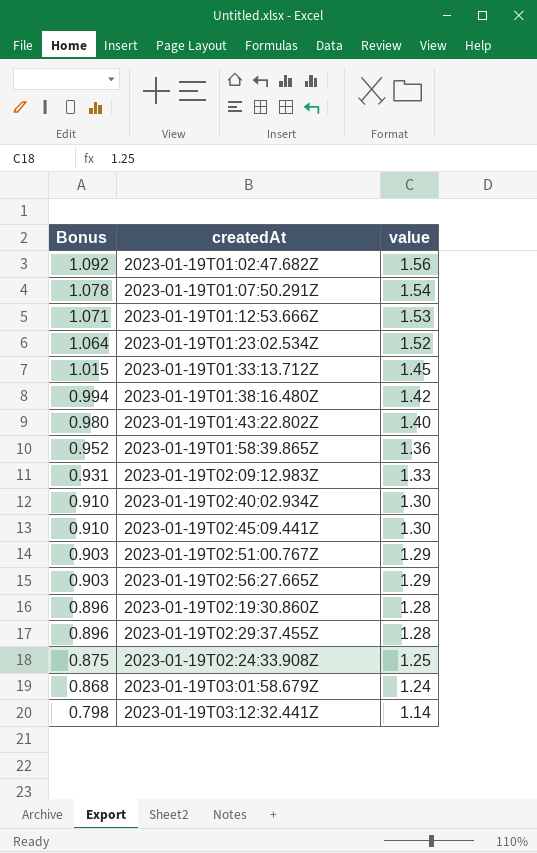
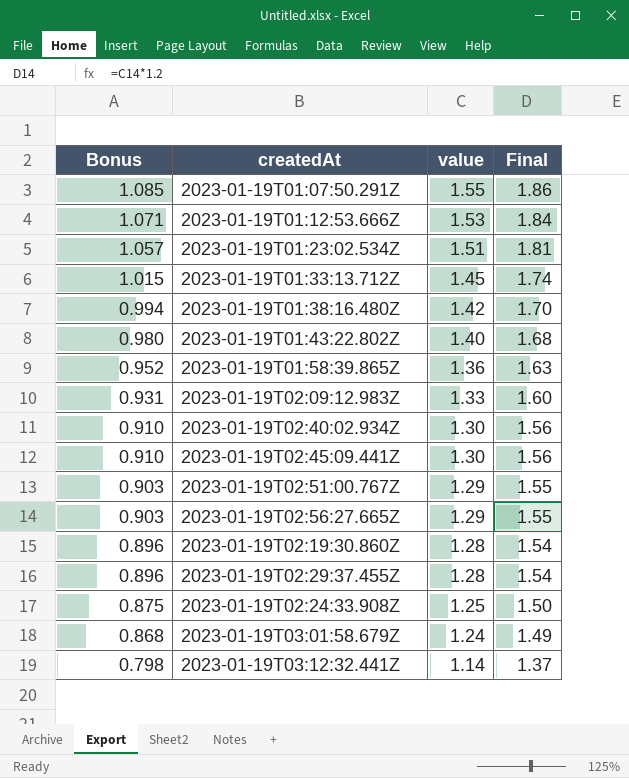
column Final | formula: none -> [value] * 1.2
row 2023-01-19T01:02:47.682Z: 1.092 | 1.56 -> none
2023-01-19T01:07:50.291Z | Bonus: 1.078 -> 1.085
2023-01-19T01:07:50.291Z | value: 1.54 -> 1.55
2023-01-19T01:23:02.534Z | Bonus: 1.064 -> 1.057
2023-01-19T01:23:02.534Z | value: 1.52 -> 1.51

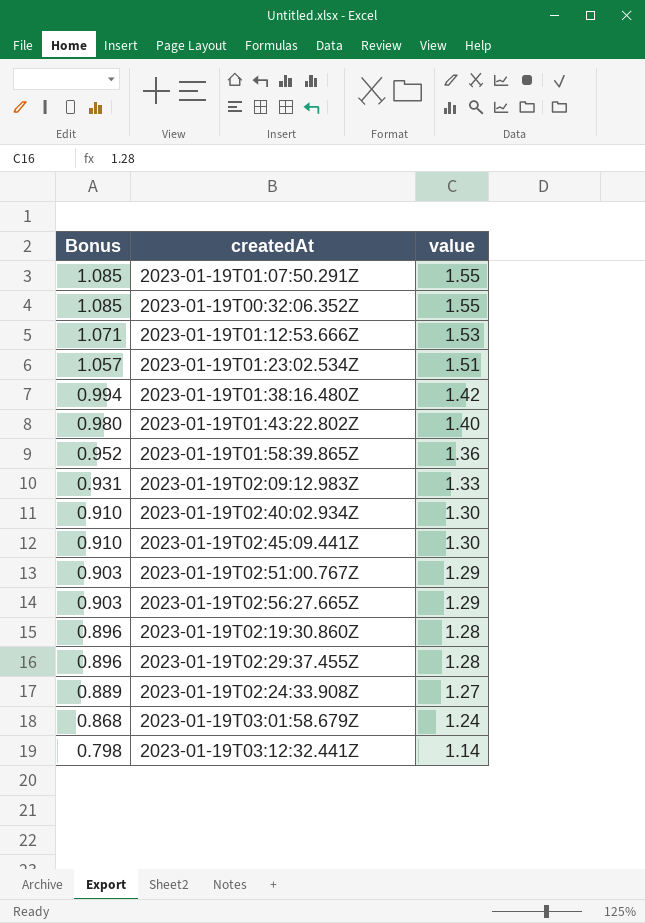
column Final | formula: [value] * 1.2 -> none
row 2023-01-19T01:33:13.712Z: 1.015 | 1.45 | 1.74 -> none
row 2023-01-19T00:32:06.352Z: none -> 1.085 | 1.55
2023-01-19T02:24:33.908Z | Bonus: 0.875 -> 0.889
2023-01-19T02:24:33.908Z | value: 1.25 -> 1.27

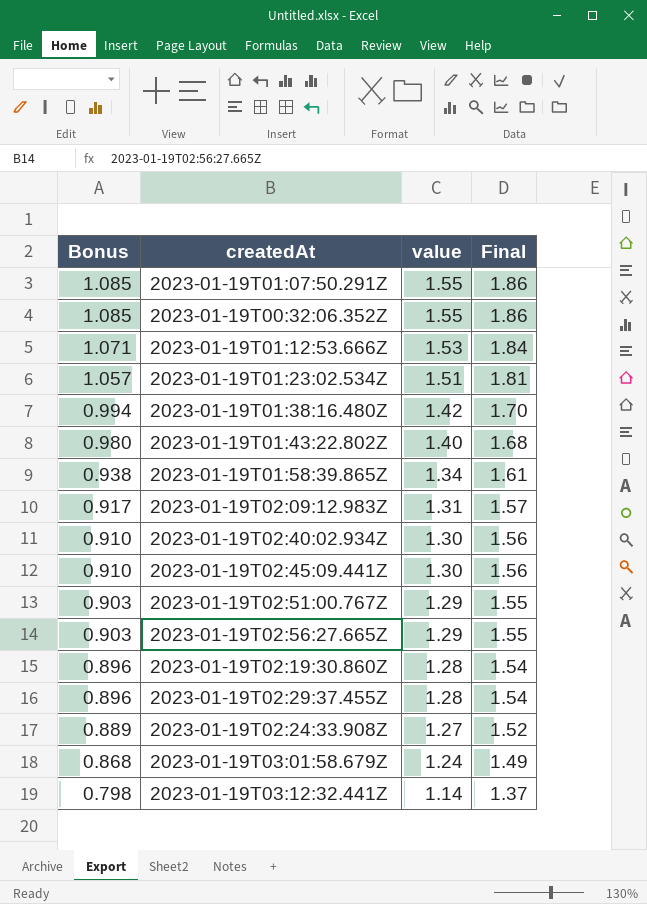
column Final | formula: none -> [value] * 1.2
2023-01-19T01:58:39.865Z | Bonus: 0.952 -> 0.938
2023-01-19T01:58:39.865Z | value: 1.36 -> 1.34
2023-01-19T02:09:12.983Z | Bonus: 0.931 -> 0.917
2023-01-19T02:09:12.983Z | value: 1.33 -> 1.31

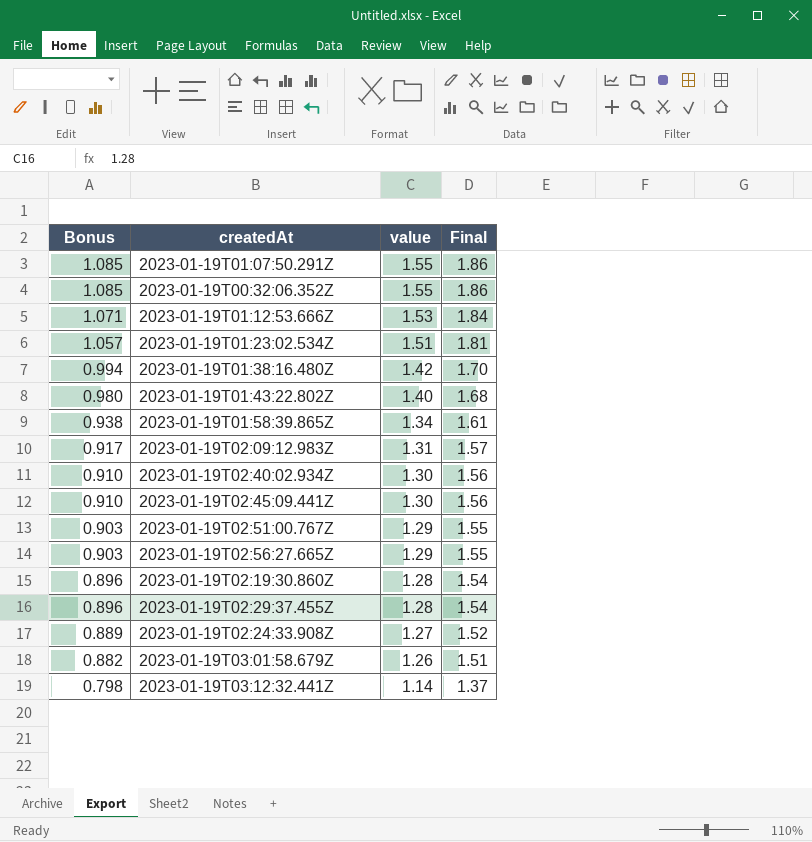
2023-01-19T03:01:58.679Z | Bonus: 0.868 -> 0.882
2023-01-19T03:01:58.679Z | value: 1.24 -> 1.26
2023-01-19T03:01:58.679Z | Final: 1.49 -> 1.51

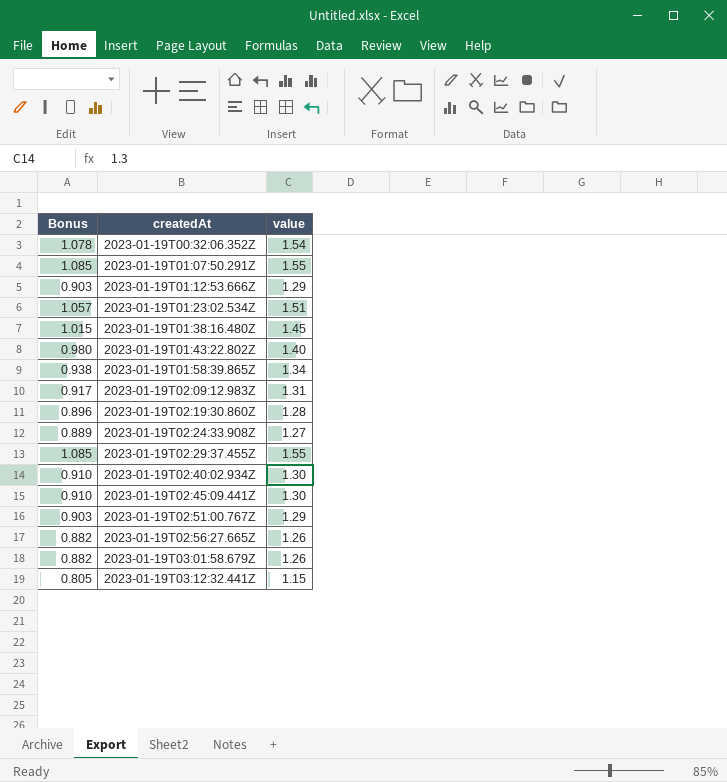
row order: Bonus descending -> createdAt ascending
column Final | formula: [value] * 1.2 -> none
2023-01-19T00:32:06.352Z | Bonus: 1.085 -> 1.078
2023-01-19T00:32:06.352Z | value: 1.55 -> 1.54
2023-01-19T01:12:53.666Z | Bonus: 1.071 -> 0.903
2023-01-19T01:12:53.666Z | value: 1.53 -> 1.29
2023-01-19T01:38:16.480Z | Bonus: 0.994 -> 1.015
2023-01-19T01:38:16.480Z | value: 1.42 -> 1.45
2023-01-19T02:29:37.455Z | Bonus: 0.896 -> 1.085
2023-01-19T02:29:37.455Z | value: 1.28 -> 1.55
2023-01-19T02:56:27.665Z | Bonus: 0.903 -> 0.882
2023-01-19T02:56:27.665Z | value: 1.29 -> 1.26
2023-01-19T03:12:32.441Z | Bonus: 0.798 -> 0.805
2023-01-19T03:12:32.441Z | value: 1.14 -> 1.15

